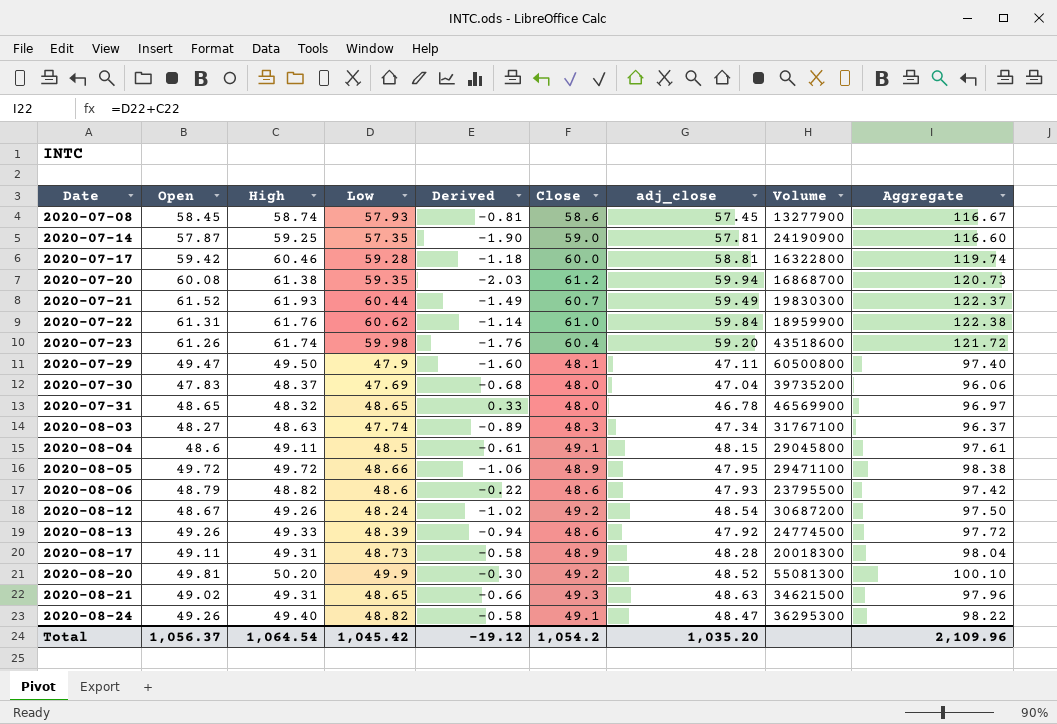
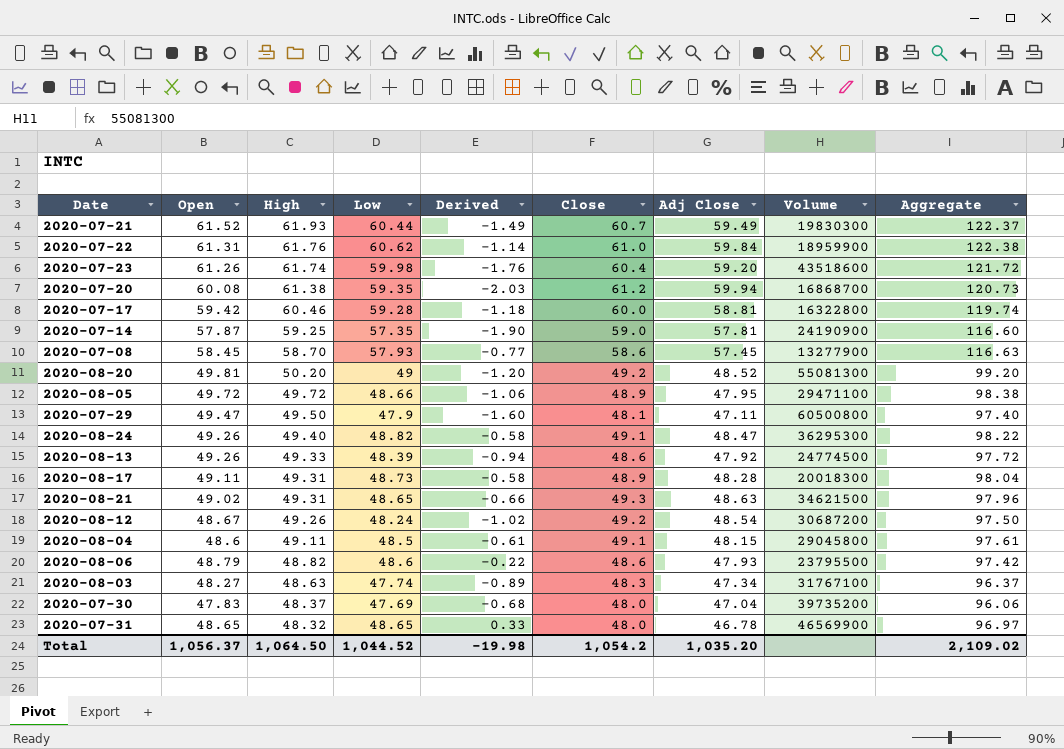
row order: Date ascending -> High descending
column name: adj_close -> Adj Close
2020-07-08 | High: 58.74 -> 58.70
2020-07-08 | Derived: -0.81 -> -0.77
2020-07-08 | Aggregate: 116.67 -> 116.63
2020-08-20 | Low: 49.9 -> 49
2020-08-20 | Derived: -0.30 -> -1.20
2020-08-20 | Aggregate: 100.10 -> 99.20
Total | High: 1,064.54 -> 1,064.50
Total | Low: 1,045.42 -> 1,044.52
Total | Derived: -19.12 -> -19.98
Total | Aggregate: 2,109.96 -> 2,109.02

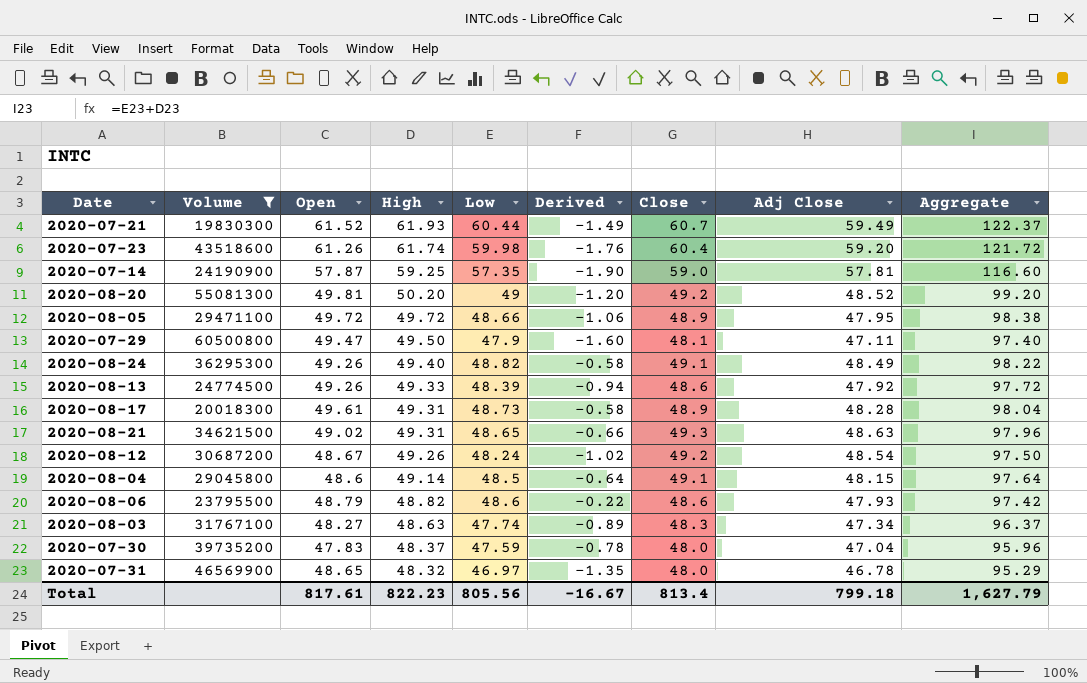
filter: none -> Volume >= 19830300
column Volume | position: 8 -> 2
2020-08-24 | Adj Close: 48.47 -> 48.49
2020-08-17 | Open: 49.11 -> 49.61
2020-08-04 | High: 49.11 -> 49.14
2020-08-04 | Derived: -0.61 -> -0.64
2020-08-04 | Aggregate: 97.61 -> 97.64
2020-07-30 | Low: 47.69 -> 47.59
2020-07-30 | Derived: -0.68 -> -0.78
2020-07-30 | Aggregate: 96.06 -> 95.96
2020-07-31 | Low: 48.65 -> 46.97
2020-07-31 | Derived: 0.33 -> -1.35
2020-07-31 | Aggregate: 96.97 -> 95.29
Total | Open: 1,056.37 -> 817.61
Total | High: 1,064.50 -> 822.23
Total | Low: 1,044.52 -> 805.56
Total | Derived: -19.98 -> -16.67
Total | Close: 1,054.2 -> 813.4
Total | Adj Close: 1,035.20 -> 799.18
Total | Aggregate: 2,109.02 -> 1,627.79

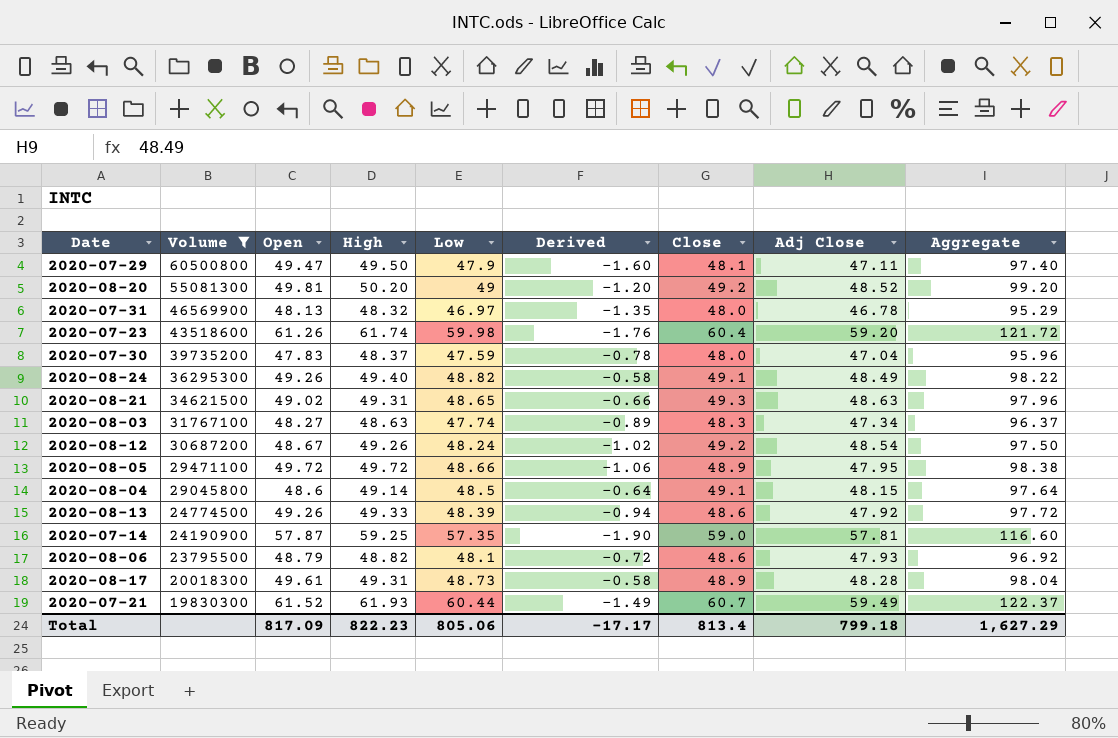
row order: High descending -> Volume descending
2020-07-31 | Open: 48.65 -> 48.13
2020-08-06 | Low: 48.6 -> 48.1
2020-08-06 | Derived: -0.22 -> -0.72
2020-08-06 | Aggregate: 97.42 -> 96.92
Total | Open: 817.61 -> 817.09
Total | Low: 805.56 -> 805.06
Total | Derived: -16.67 -> -17.17
Total | Aggregate: 1,627.79 -> 1,627.29

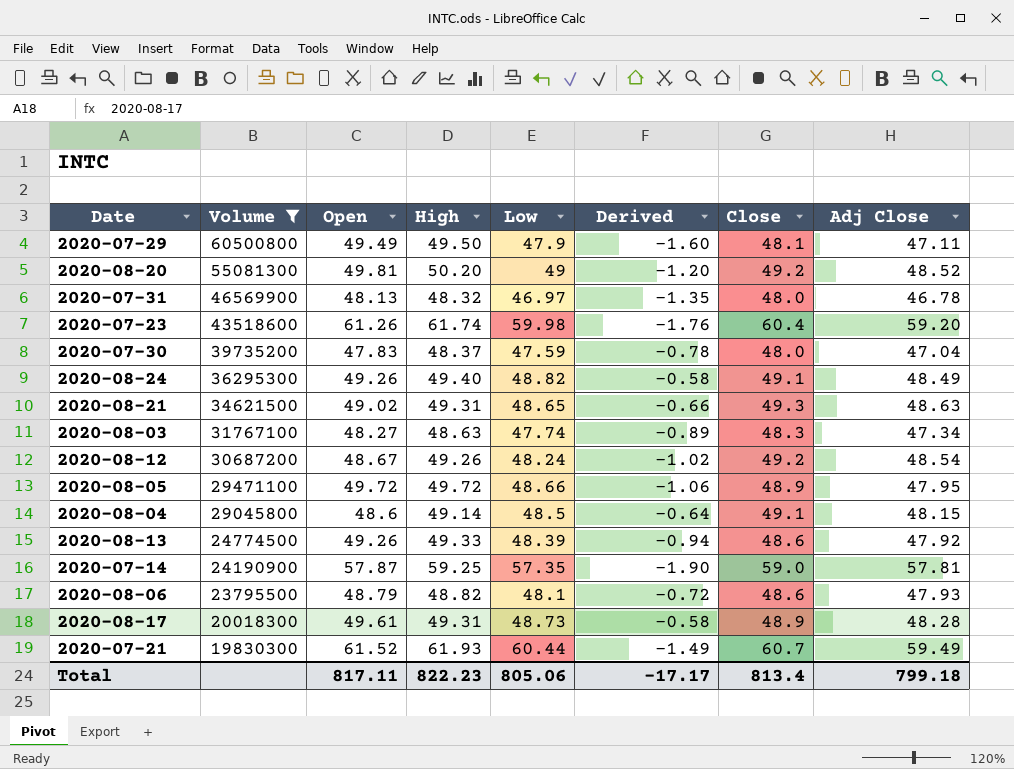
column Aggregate | formula: [High] + [Low] -> none
2020-07-29 | Open: 49.47 -> 49.49
Total | Open: 817.09 -> 817.11

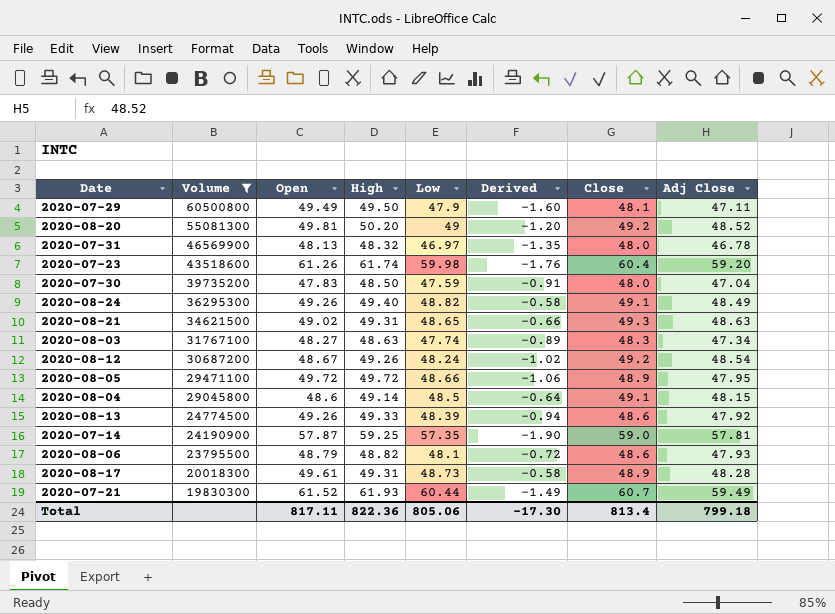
2020-07-30 | High: 48.37 -> 48.50
2020-07-30 | Derived: -0.78 -> -0.91
Total | High: 822.23 -> 822.36
Total | Derived: -17.17 -> -17.30

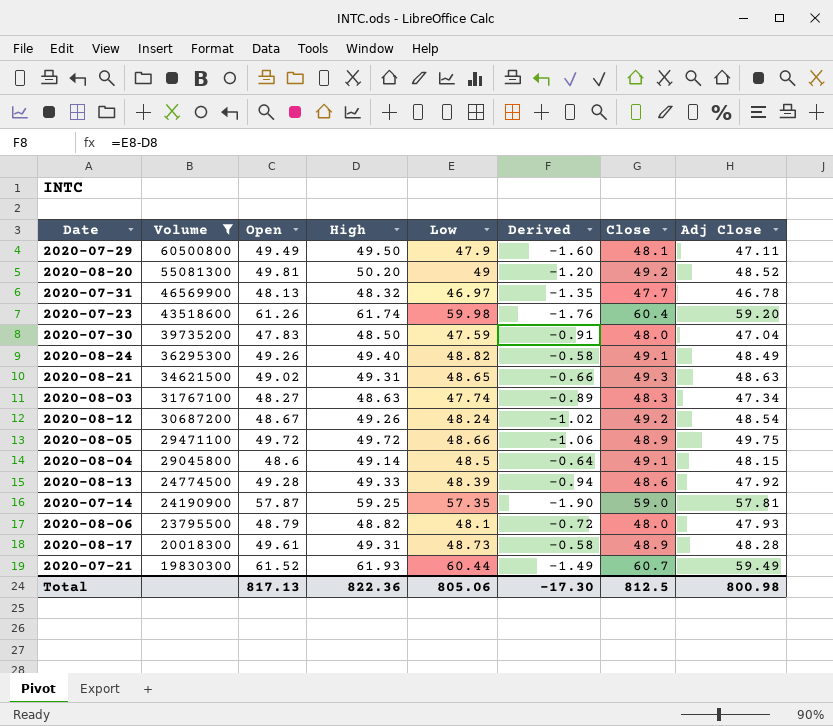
2020-07-31 | Close: 48.0 -> 47.7
2020-08-05 | Adj Close: 47.95 -> 49.75
2020-08-13 | Open: 49.26 -> 49.28
2020-08-06 | Close: 48.6 -> 48.0
Total | Open: 817.11 -> 817.13
Total | Close: 813.4 -> 812.5
Total | Adj Close: 799.18 -> 800.98

